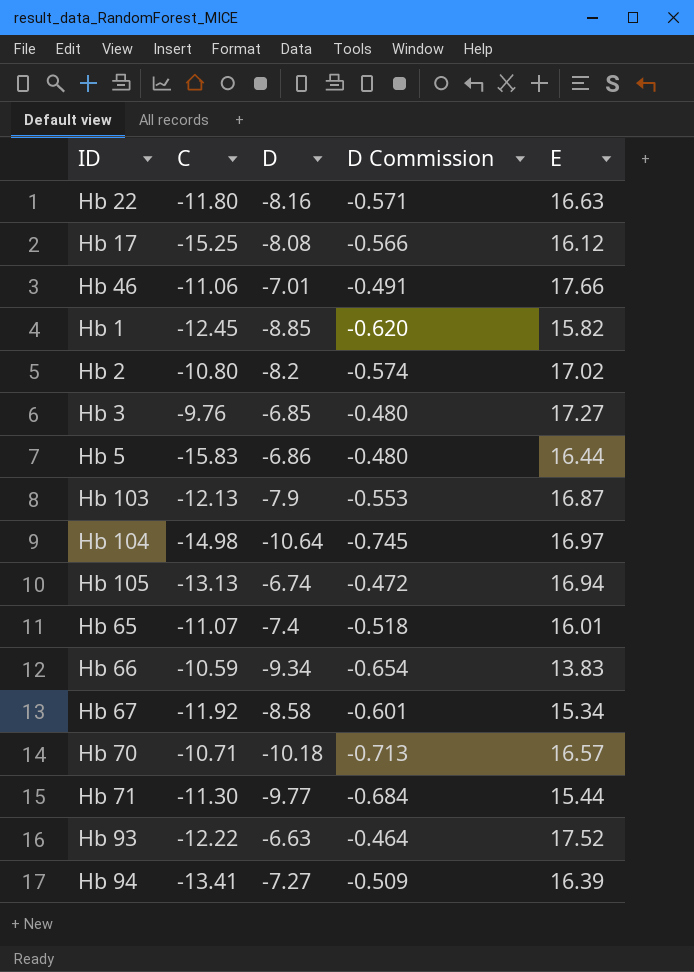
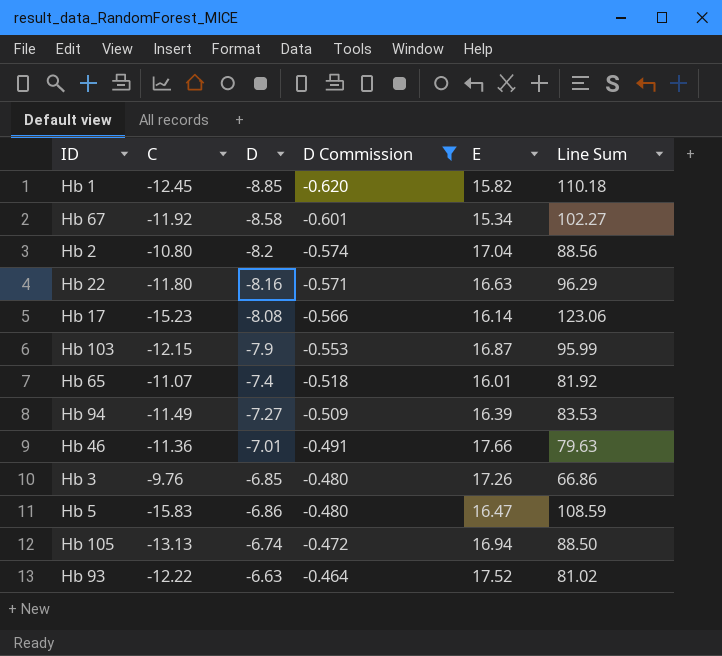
filter: none -> D Commission >= -0.620
row order: none -> D Commission ascending
column Line Sum | formula: none -> [C] * [D]
Hb 2 | E: 17.02 -> 17.04
Hb 17 | C: -15.25 -> -15.23
Hb 17 | E: 16.12 -> 16.14
Hb 103 | C: -12.13 -> -12.15
Hb 94 | C: -13.41 -> -11.49
Hb 46 | C: -11.06 -> -11.36
Hb 3 | E: 17.27 -> 17.26
Hb 5 | E: 16.44 -> 16.47

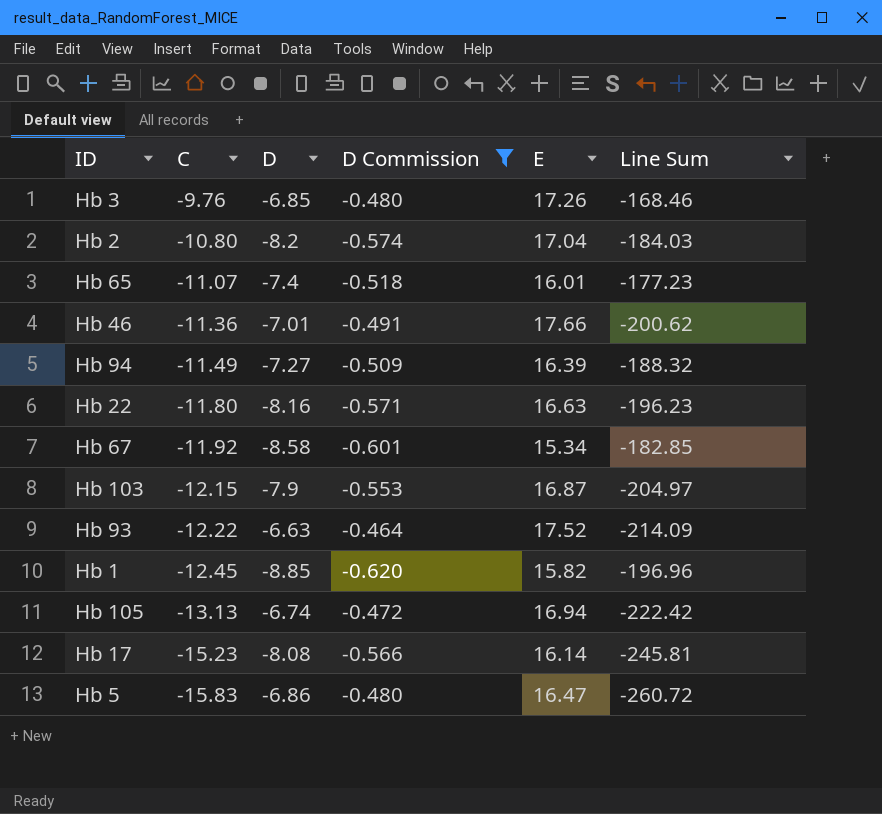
row order: D Commission ascending -> C descending
column Line Sum | formula: [C] * [D] -> [C] * [E]

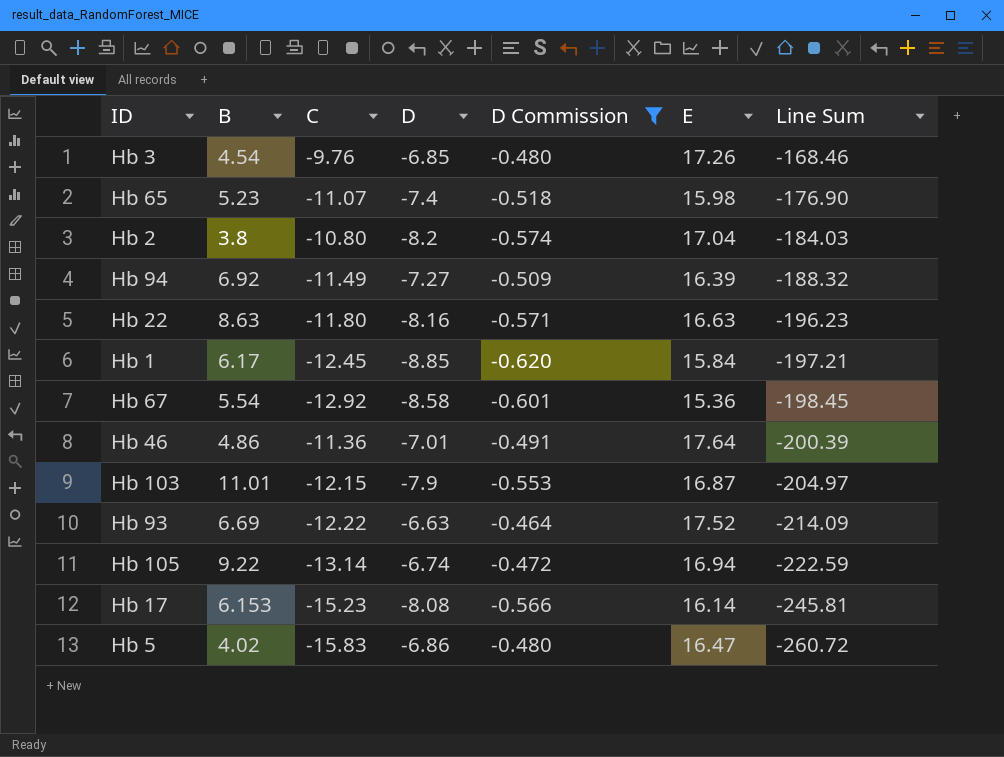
row order: C descending -> Line Sum descending
column B | position: none -> 2
Hb 65 | E: 16.01 -> 15.98
Hb 65 | Line Sum: -177.23 -> -176.90
Hb 1 | E: 15.82 -> 15.84
Hb 1 | Line Sum: -196.96 -> -197.21
Hb 67 | C: -11.92 -> -12.92
Hb 67 | E: 15.34 -> 15.36
Hb 67 | Line Sum: -182.85 -> -198.45
Hb 46 | E: 17.66 -> 17.64
Hb 46 | Line Sum: -200.62 -> -200.39
Hb 105 | C: -13.13 -> -13.14
Hb 105 | Line Sum: -222.42 -> -222.59

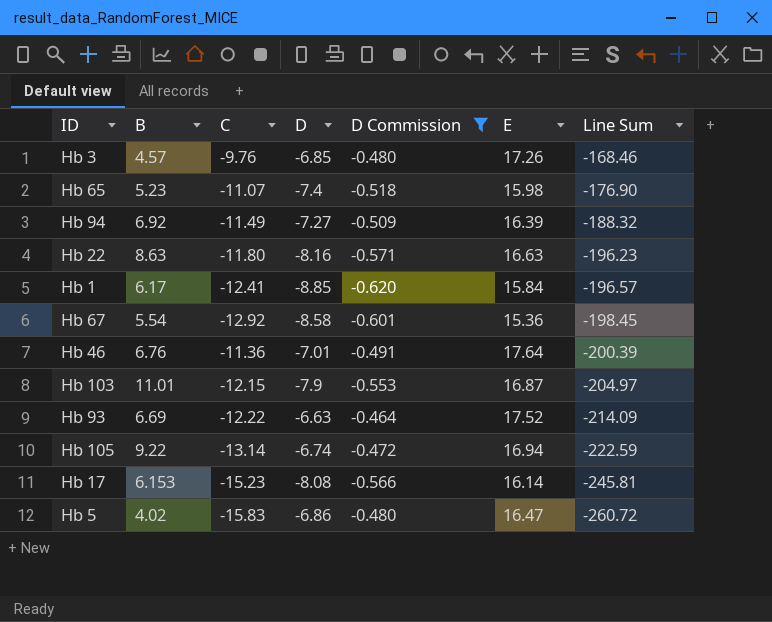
row Hb 2: 3.8 | -10.80 | -8.2 | -0.574 | 17.04 | -184.03 -> none
Hb 3 | B: 4.54 -> 4.57
Hb 1 | C: -12.45 -> -12.41
Hb 1 | Line Sum: -197.21 -> -196.57
Hb 46 | B: 4.86 -> 6.76

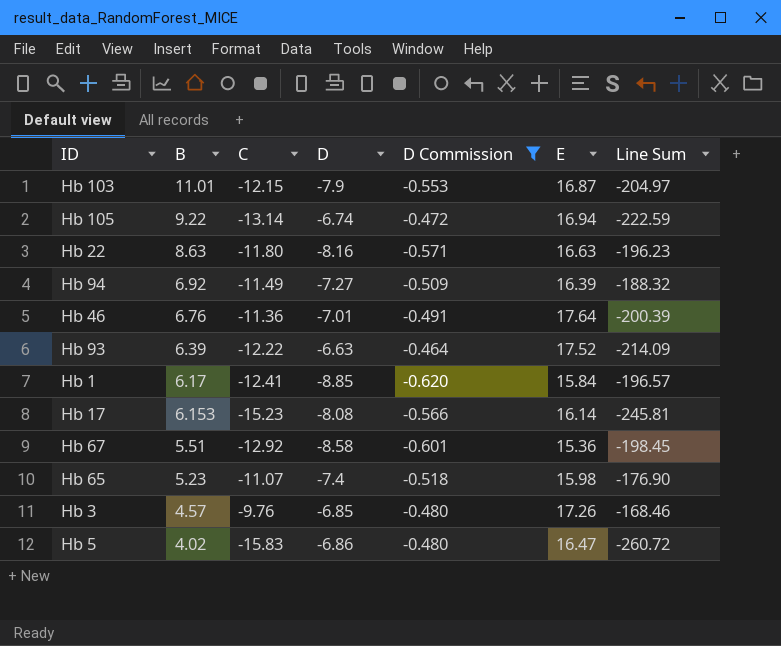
row order: Line Sum descending -> B descending
Hb 93 | B: 6.69 -> 6.39
Hb 67 | B: 5.54 -> 5.51

